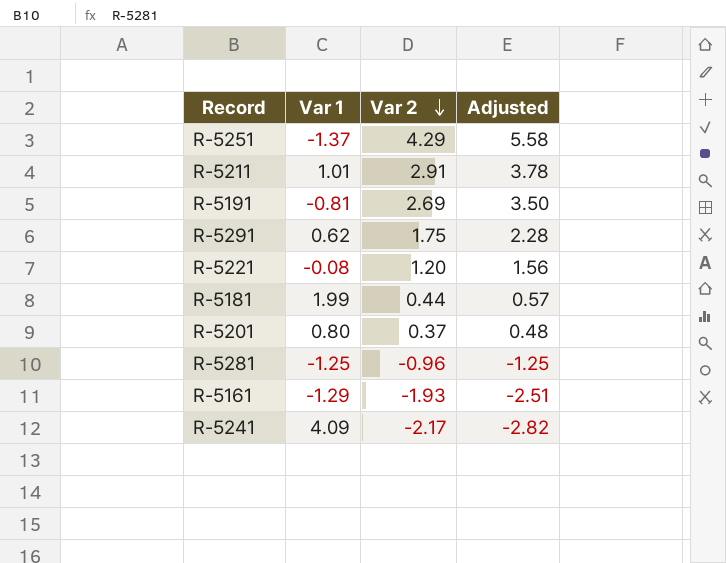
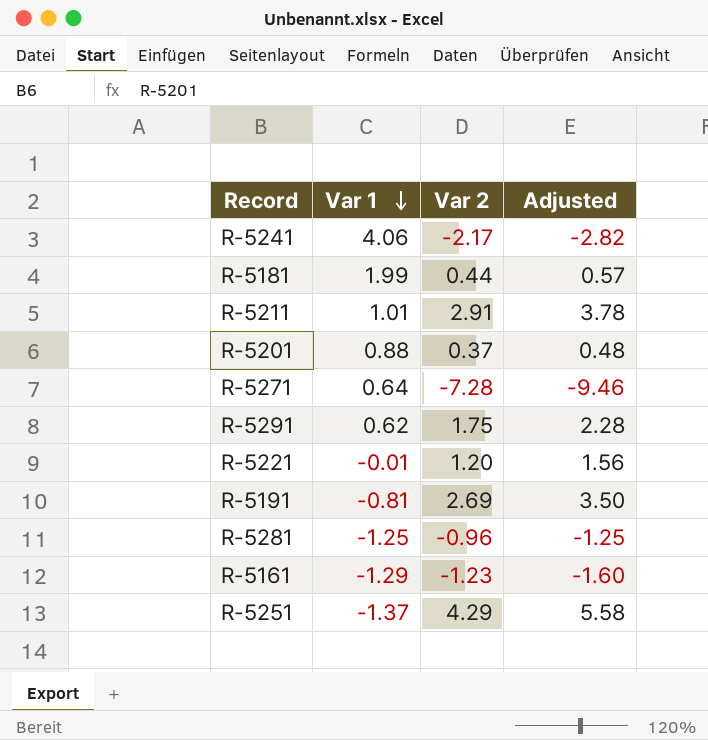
row order: Var 2 descending -> Var 1 descending
R-5241 | Var 1: 4.09 -> 4.06
R-5201 | Var 1: 0.80 -> 0.88
row R-5271: none -> 0.64 | -7.28 | -9.46
R-5221 | Var 1: -0.08 -> -0.01
R-5161 | Var 2: -1.93 -> -1.23
R-5161 | Adjusted: -2.51 -> -1.60

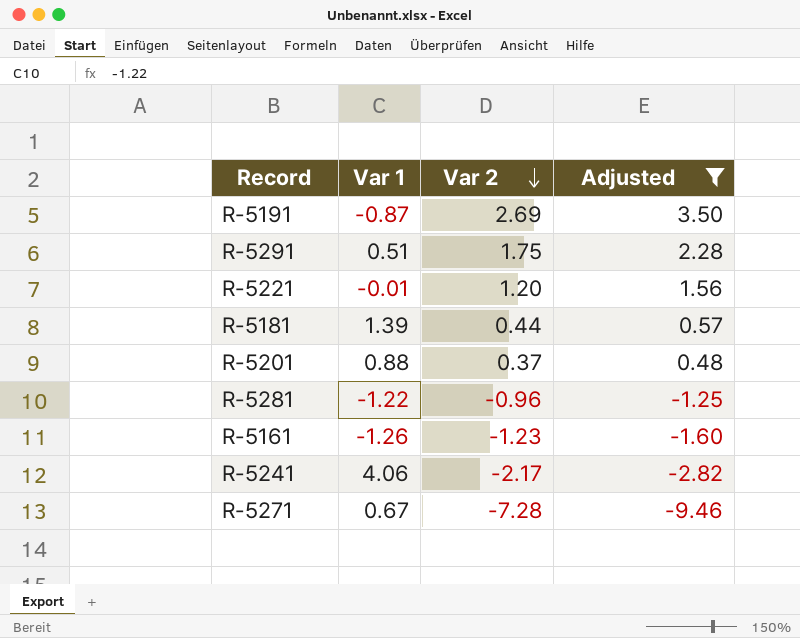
filter: none -> Adjusted <= 3.50
row order: Var 1 descending -> Var 2 descending
R-5191 | Var 1: -0.81 -> -0.87
R-5291 | Var 1: 0.62 -> 0.51
R-5181 | Var 1: 1.99 -> 1.39
R-5281 | Var 1: -1.25 -> -1.22
R-5161 | Var 1: -1.29 -> -1.26
R-5271 | Var 1: 0.64 -> 0.67

